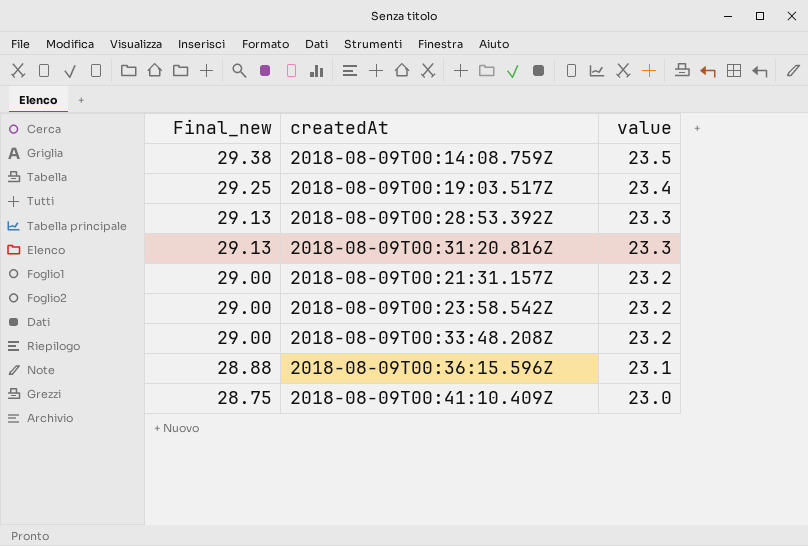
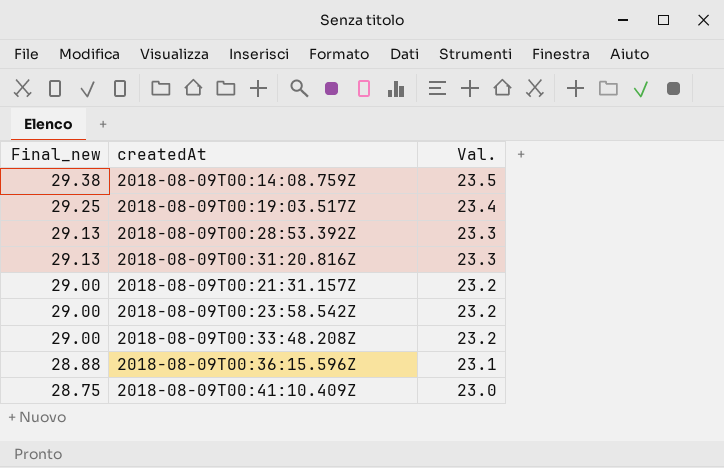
column name: value -> Val.

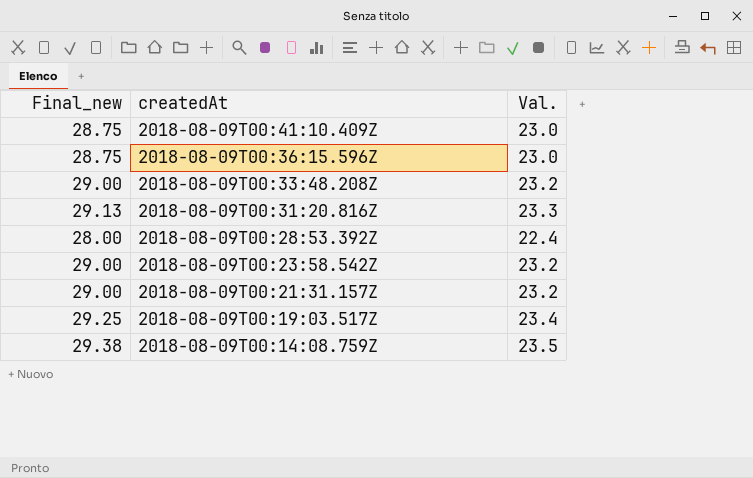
row order: Final_new descending -> createdAt descending
2018-08-09T00:36:15.596Z | Final_new: 28.88 -> 28.75
2018-08-09T00:36:15.596Z | Val.: 23.1 -> 23.0
2018-08-09T00:28:53.392Z | Final_new: 29.13 -> 28.00
2018-08-09T00:28:53.392Z | Val.: 23.3 -> 22.4

